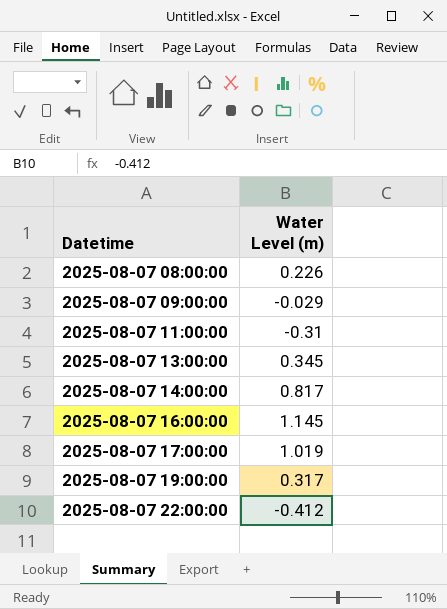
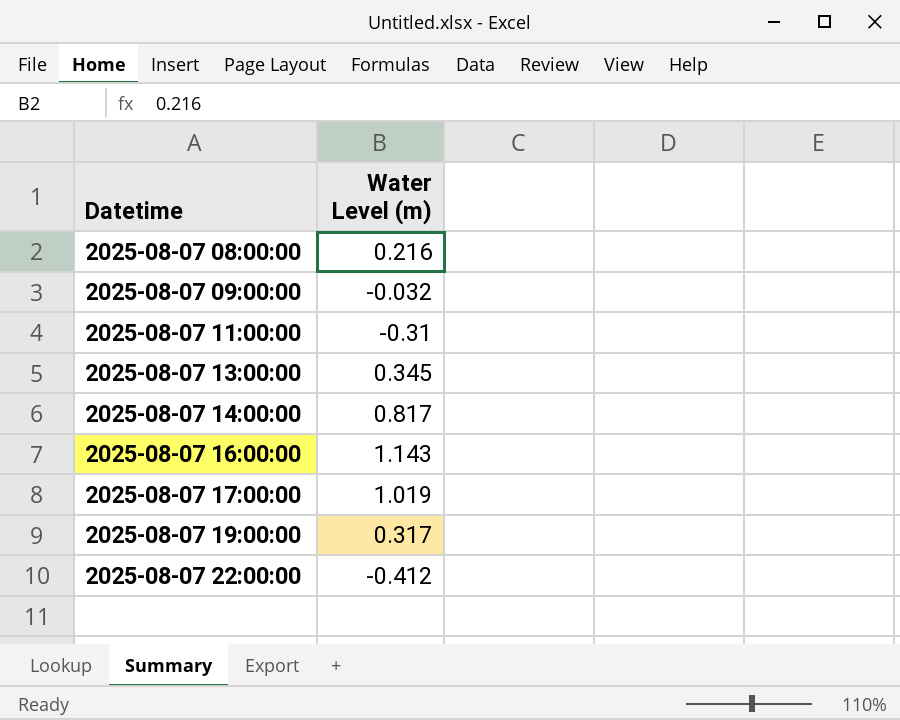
2025-08-07 08:00:00 | Water Level (m): 0.226 -> 0.216
2025-08-07 09:00:00 | Water Level (m): -0.029 -> -0.032
2025-08-07 16:00:00 | Water Level (m): 1.145 -> 1.143

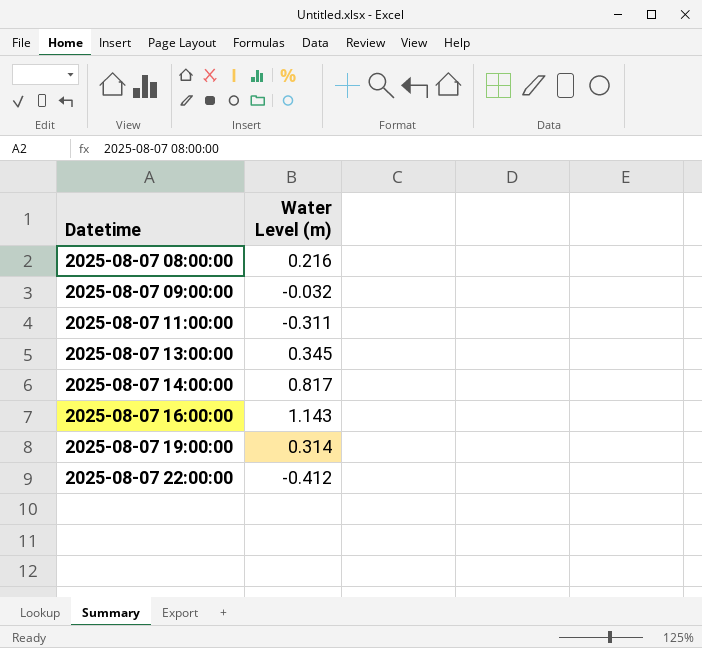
row 2025-08-07 17:00:00: 1.019 -> none
2025-08-07 11:00:00 | Water Level (m): -0.31 -> -0.311
2025-08-07 19:00:00 | Water Level (m): 0.317 -> 0.314

